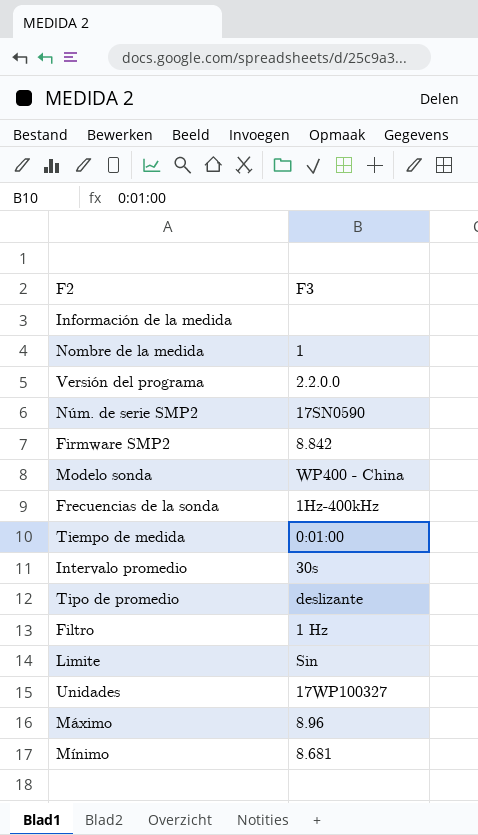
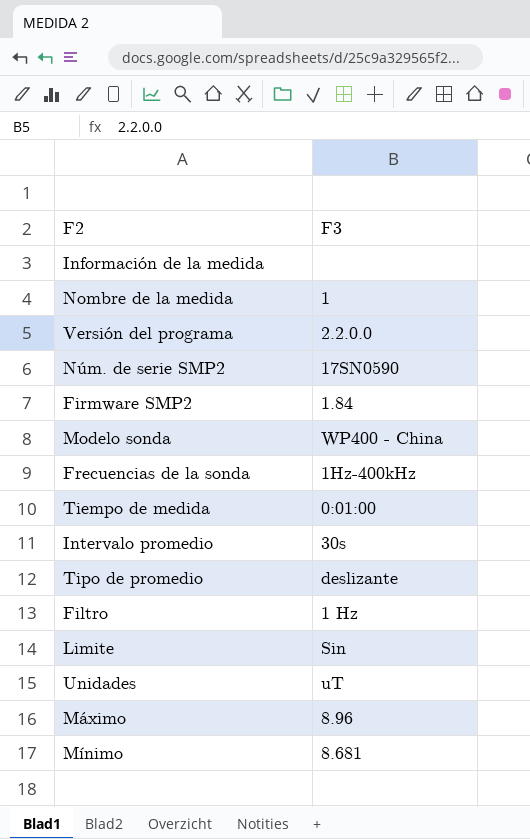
Firmware SMP2 | F3: 8.842 -> 1.84
Unidades | F3: 17WP100327 -> uT

